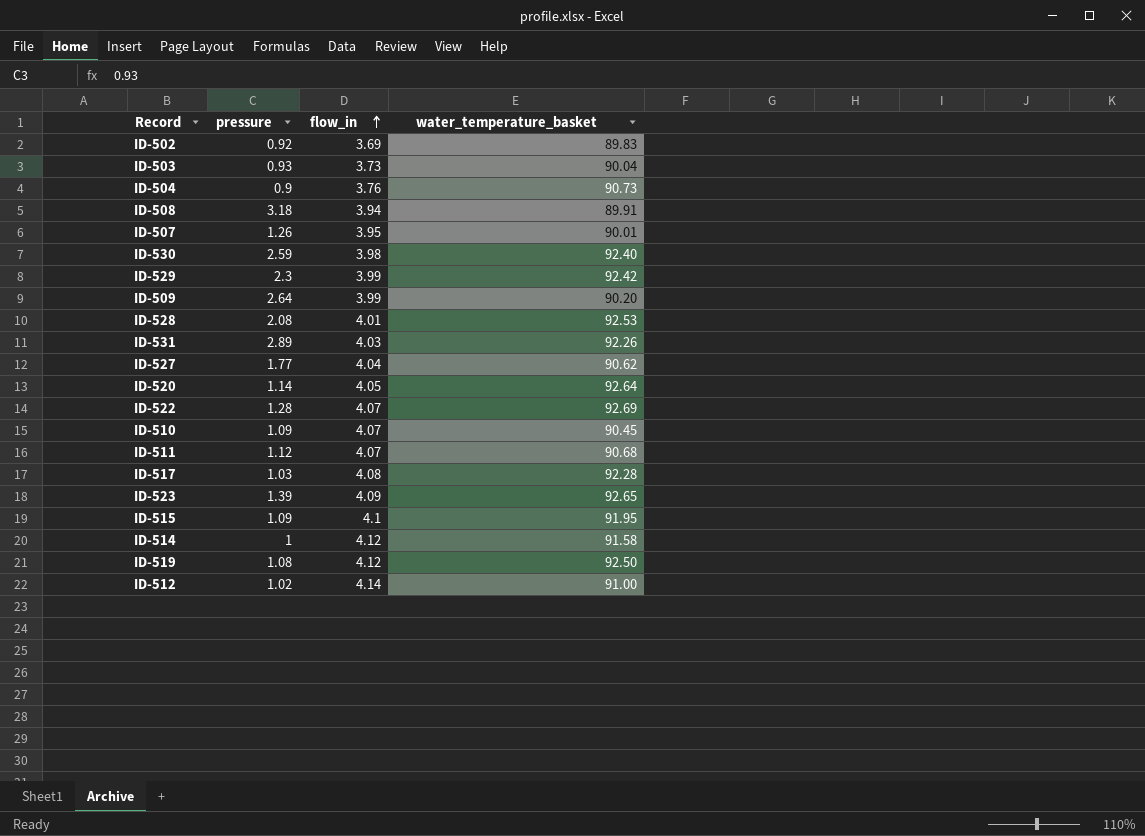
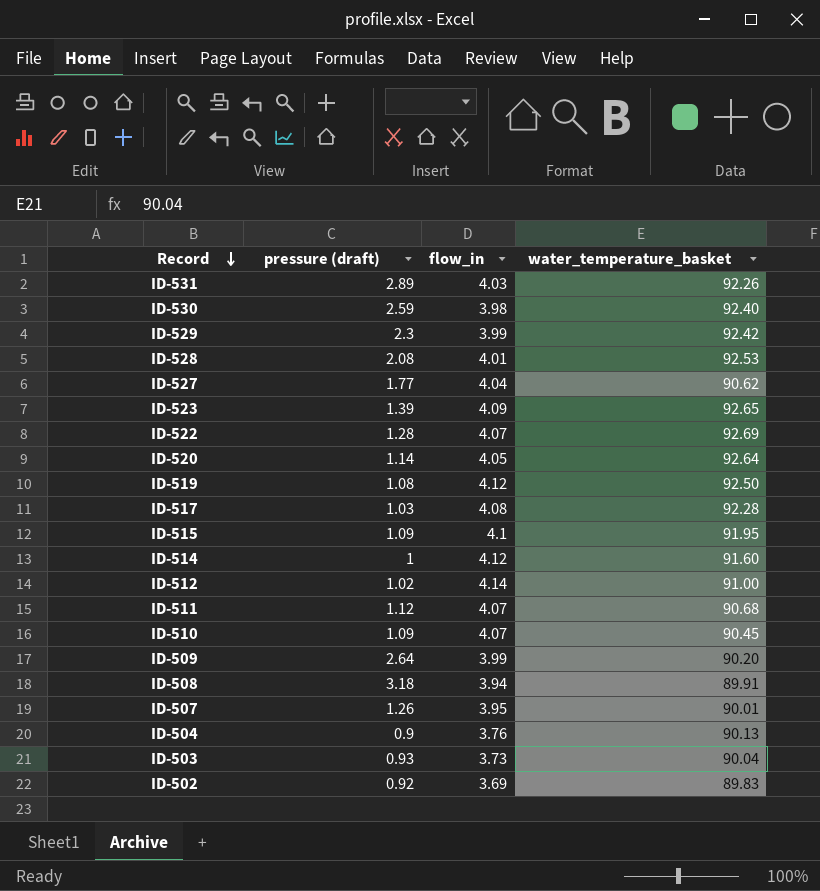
row order: flow_in ascending -> Record descending
column name: pressure -> pressure (draft)
ID-514 | water_temperature_basket: 91.58 -> 91.60
ID-504 | water_temperature_basket: 90.73 -> 90.13

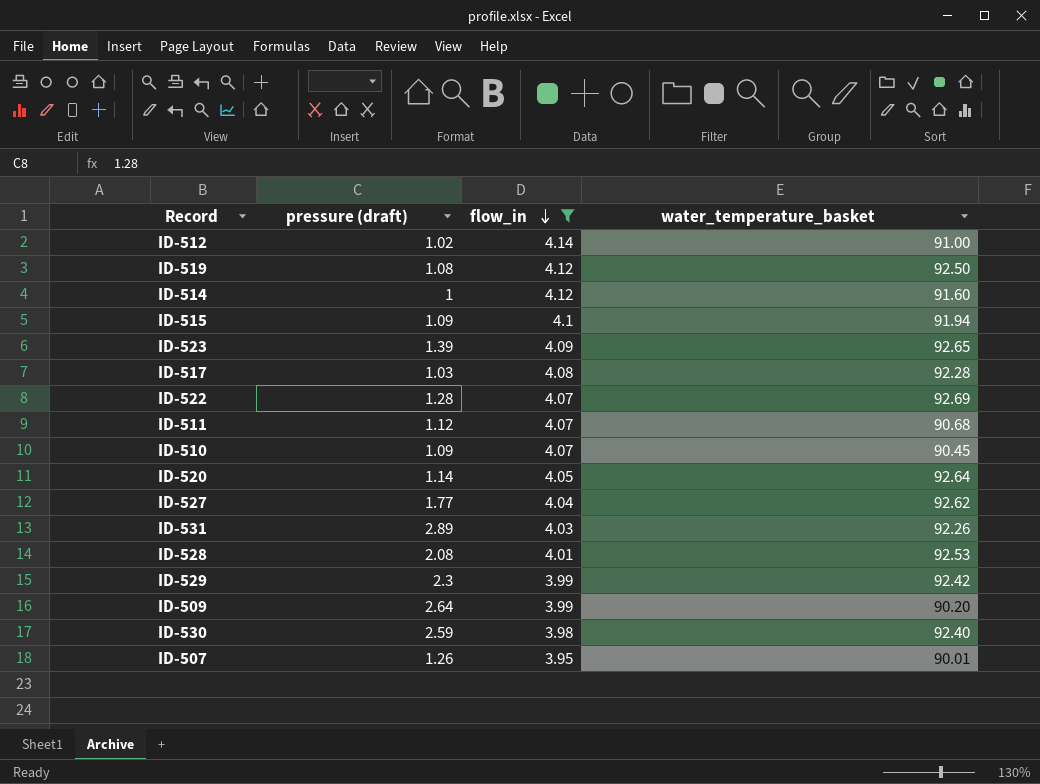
filter: none -> flow_in >= 3.95
row order: Record descending -> flow_in descending
ID-515 | water_temperature_basket: 91.95 -> 91.94
ID-527 | water_temperature_basket: 90.62 -> 92.62

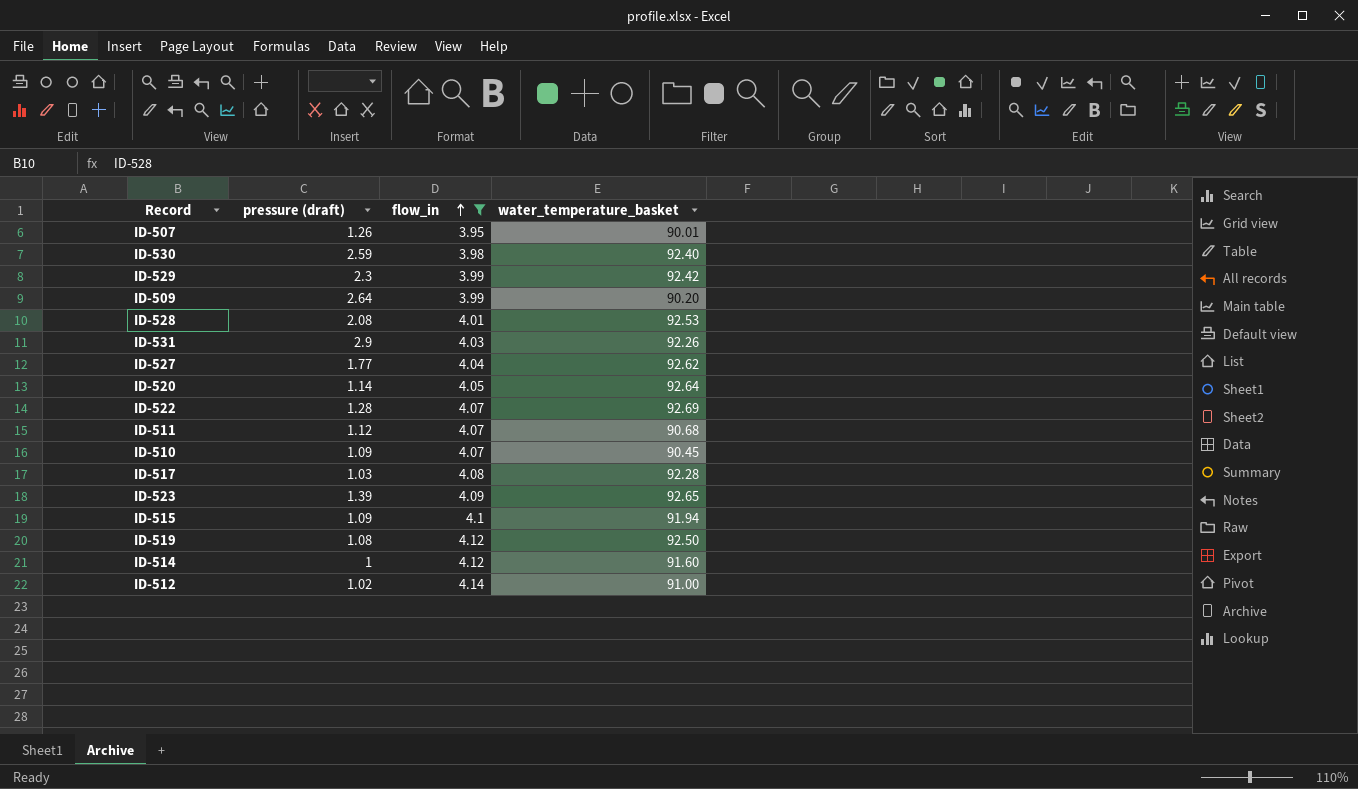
row order: flow_in descending -> flow_in ascending
ID-531 | pressure (draft): 2.89 -> 2.9

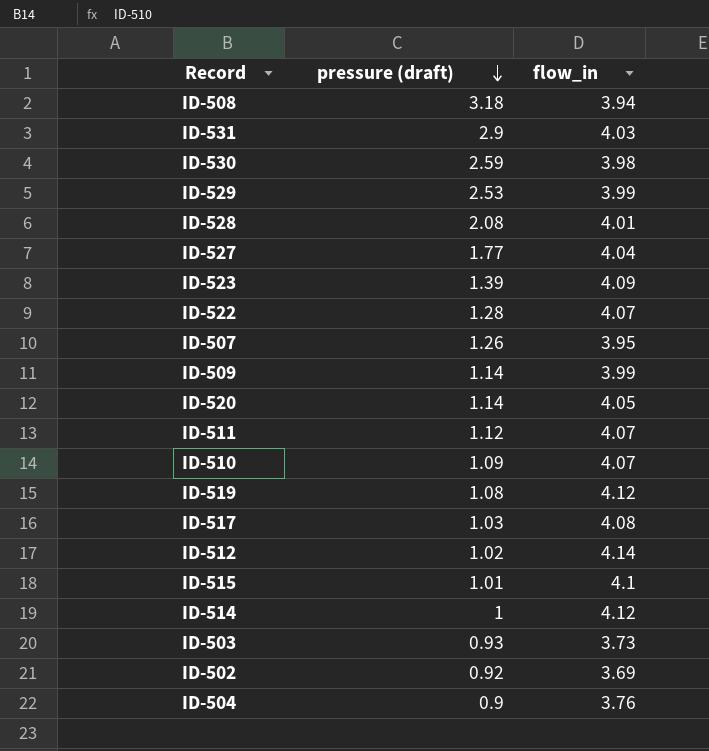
filter: flow_in >= 3.95 -> none
row order: flow_in ascending -> pressure (draft) descending
column water_temperature_basket | position: 4 -> none
ID-529 | pressure (draft): 2.3 -> 2.53
ID-509 | pressure (draft): 2.64 -> 1.14
ID-515 | pressure (draft): 1.09 -> 1.01

